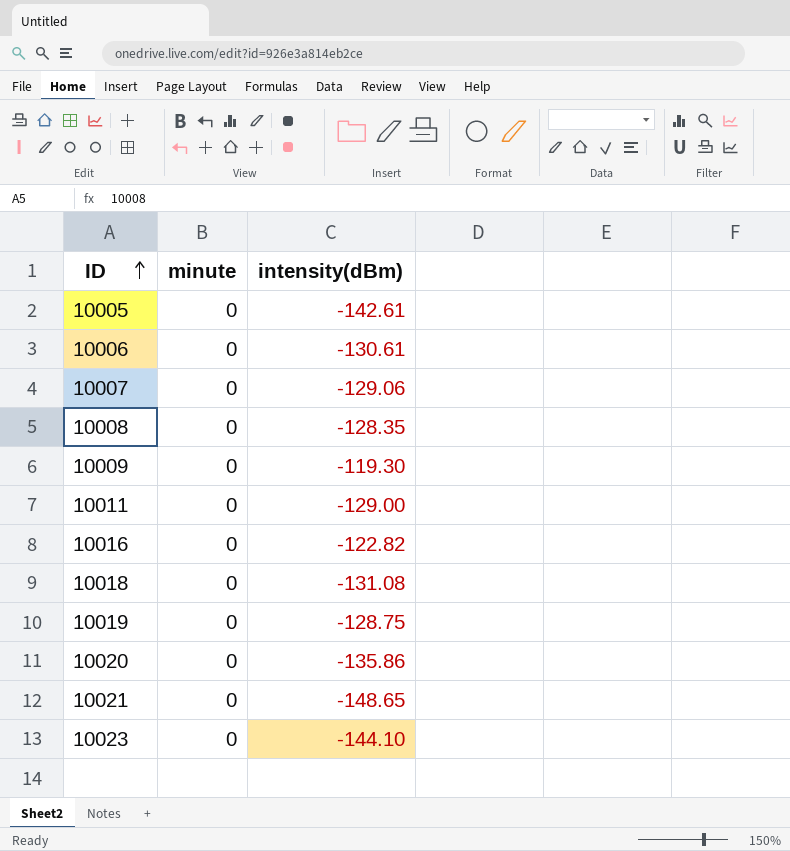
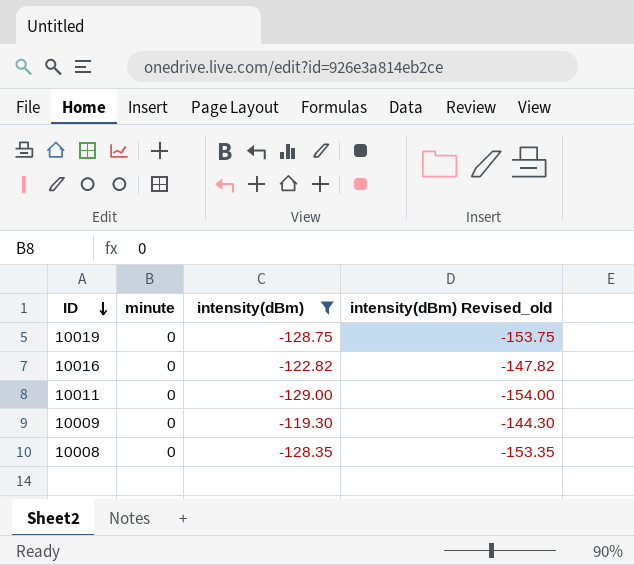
filter: none -> intensity(dBm) >= -129.00
row order: ID ascending -> ID descending
column intensity(dBm) Revised_old | formula: none -> [intensity(dBm)] - 25

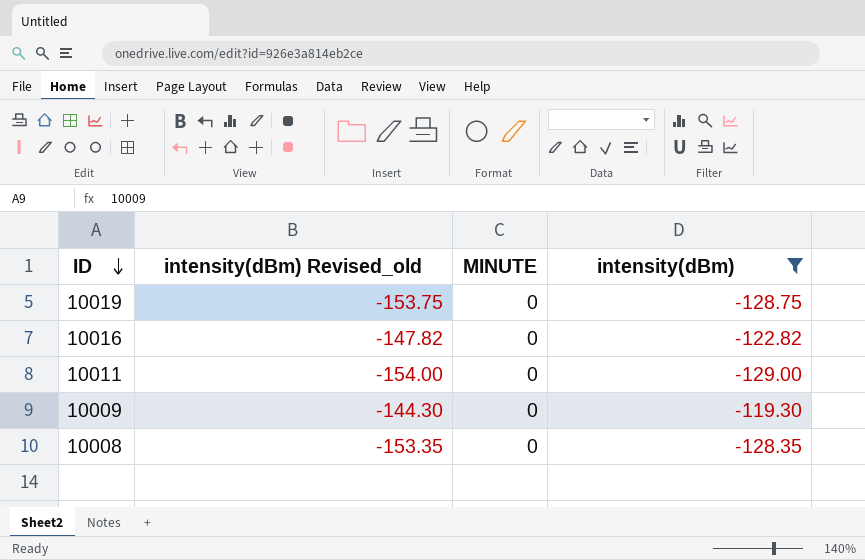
column intensity(dBm) Revised_old | position: 4 -> 2
column name: minute -> MINUTE

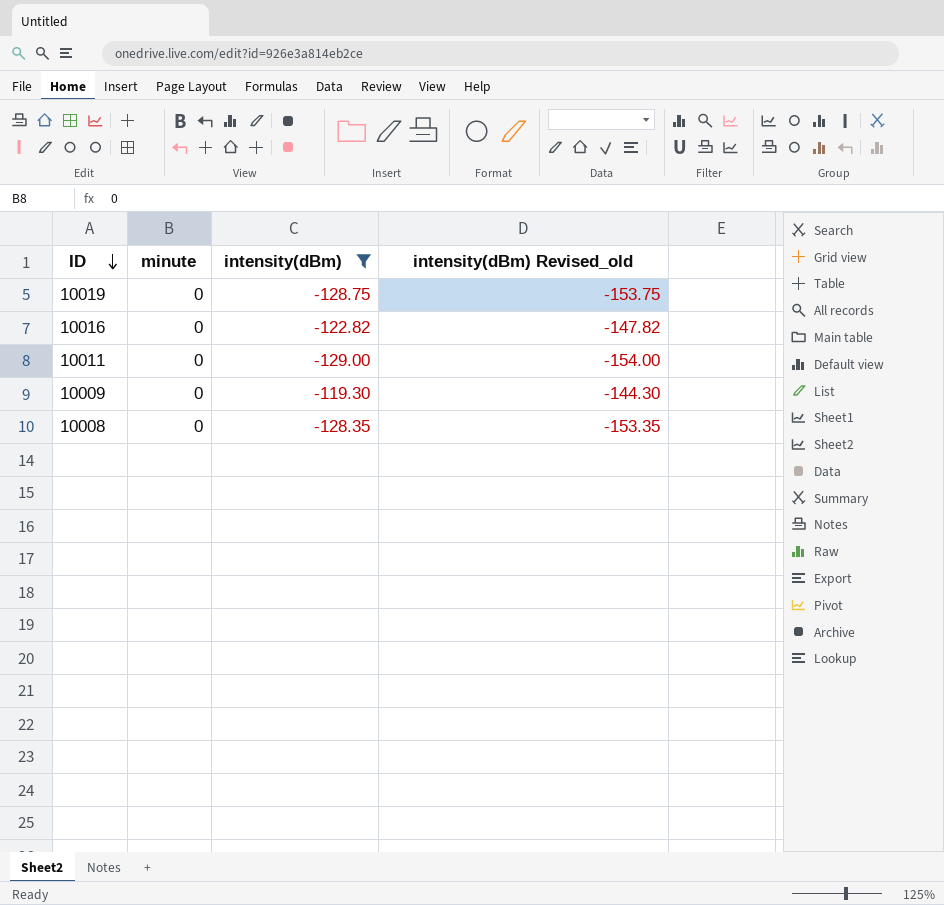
column name: MINUTE -> minute
column intensity(dBm) Revised_old | position: 2 -> 4

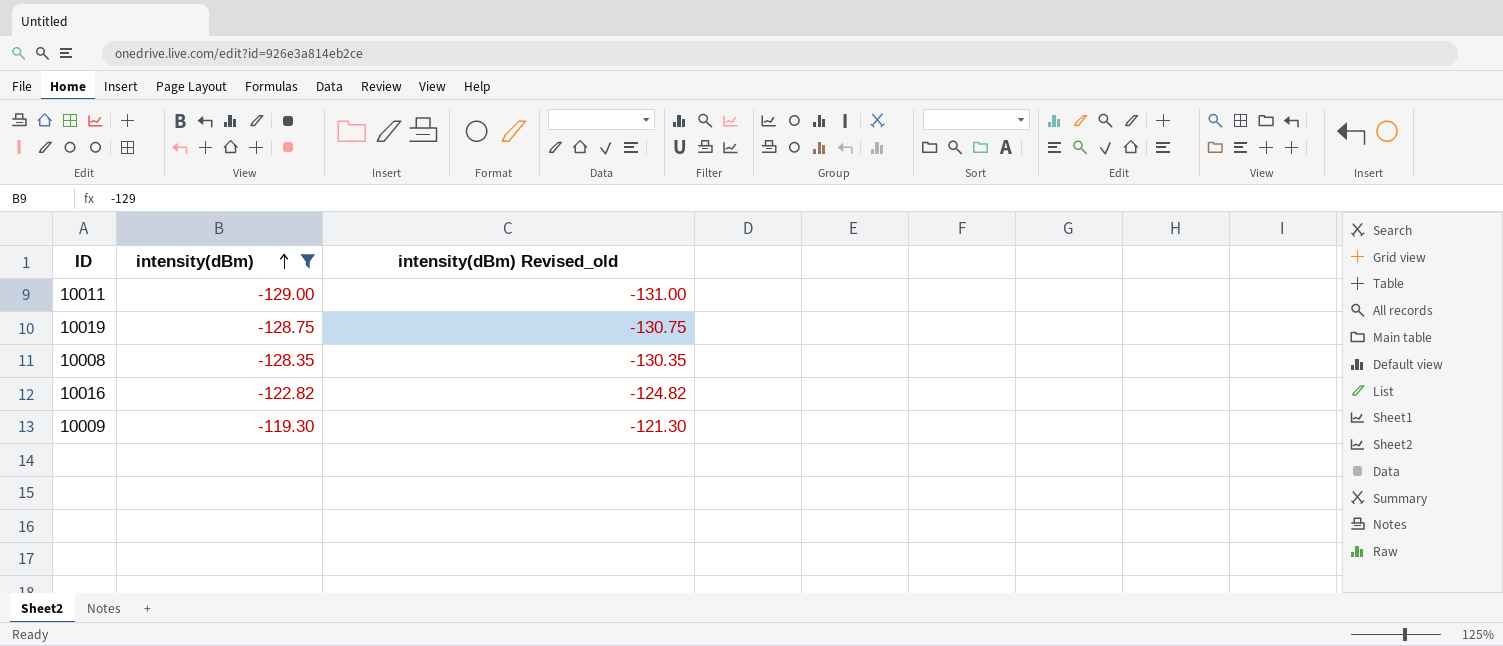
row order: ID descending -> intensity(dBm) ascending
column minute | position: 2 -> none
column intensity(dBm) Revised_old | formula: [intensity(dBm)] - 25 -> [intensity(dBm)] - 2

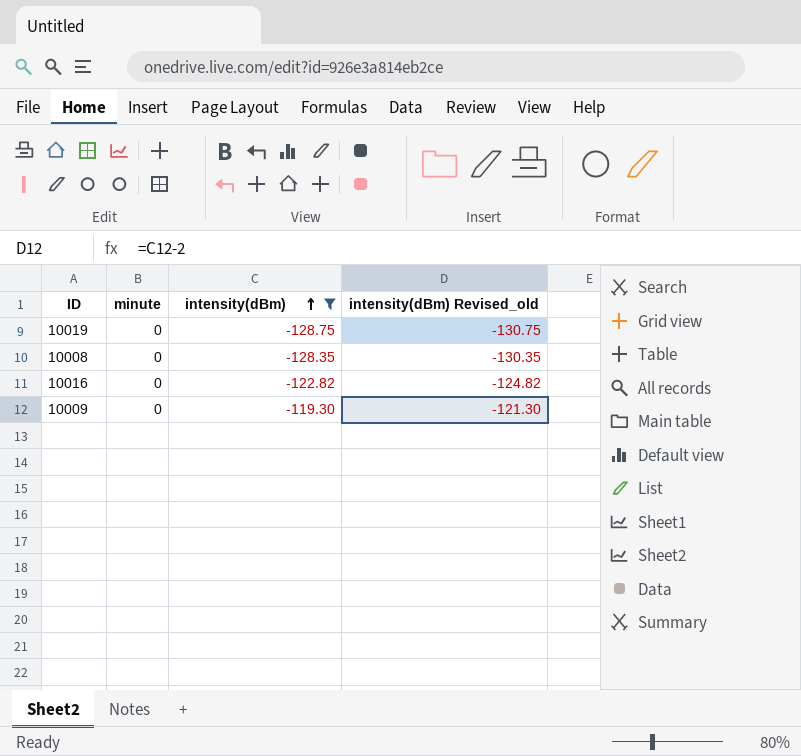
column minute | position: none -> 2
row 10011: -129.00 | -131.00 -> none

